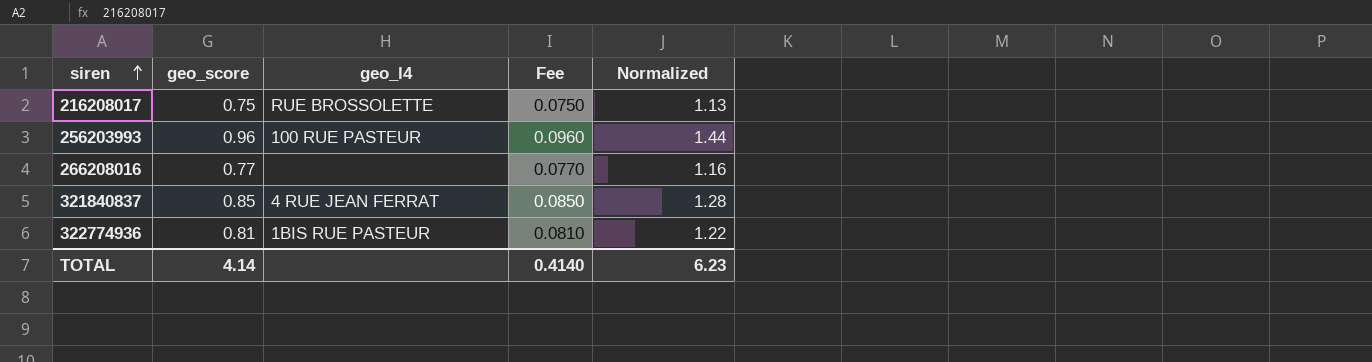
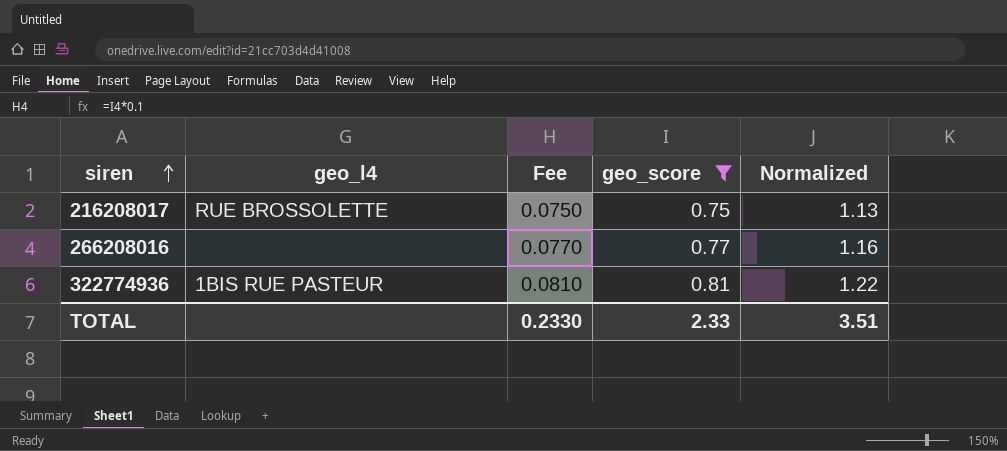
filter: none -> geo_score <= 0.81
column geo_score | position: 2 -> 4
TOTAL | Fee: 0.4140 -> 0.2330
TOTAL | geo_score: 4.14 -> 2.33
TOTAL | Normalized: 6.23 -> 3.51

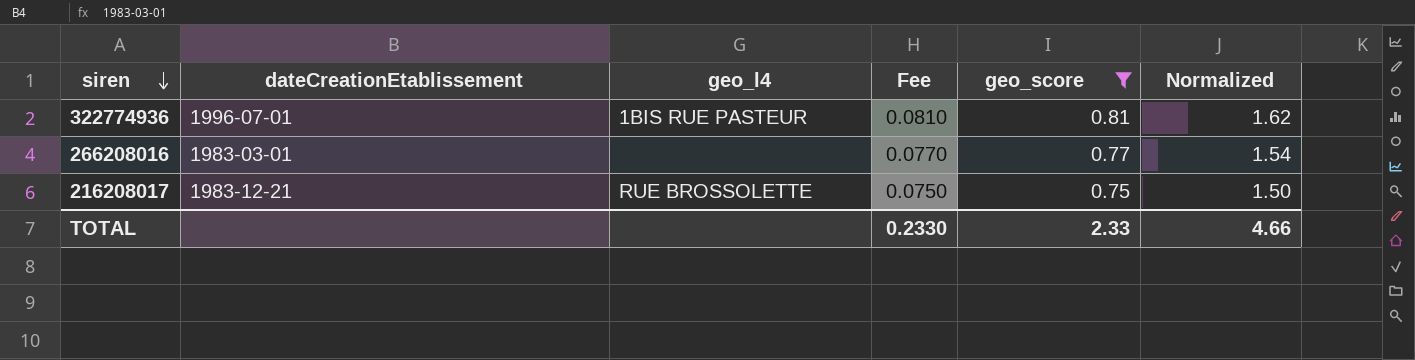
row order: siren ascending -> siren descending
column dateCreationEtablissement | position: none -> 2
column Normalized | formula: [geo_score] * 1.5 -> [geo_score] * 2
TOTAL | Normalized: 3.51 -> 4.66

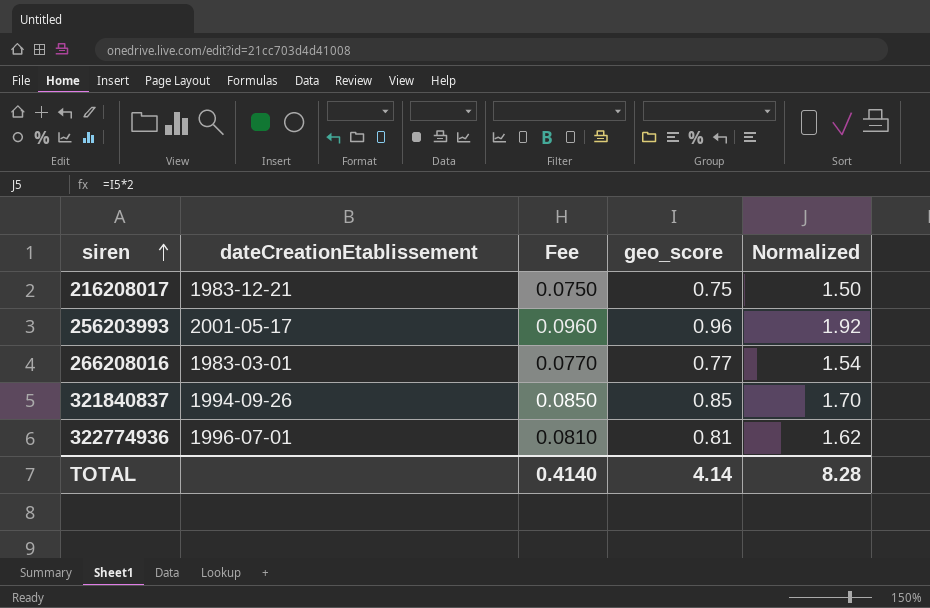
filter: geo_score <= 0.81 -> none
row order: siren descending -> siren ascending
column geo_l4 | position: 3 -> none
TOTAL | Fee: 0.2330 -> 0.4140
TOTAL | geo_score: 2.33 -> 4.14
TOTAL | Normalized: 4.66 -> 8.28

